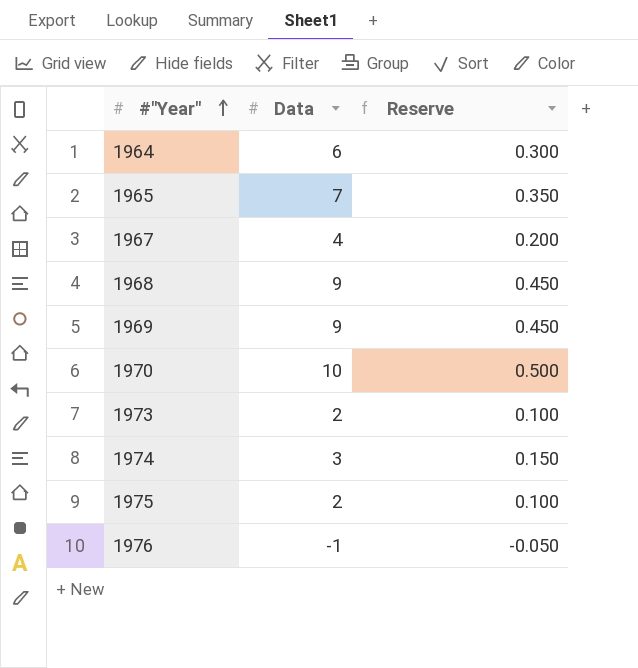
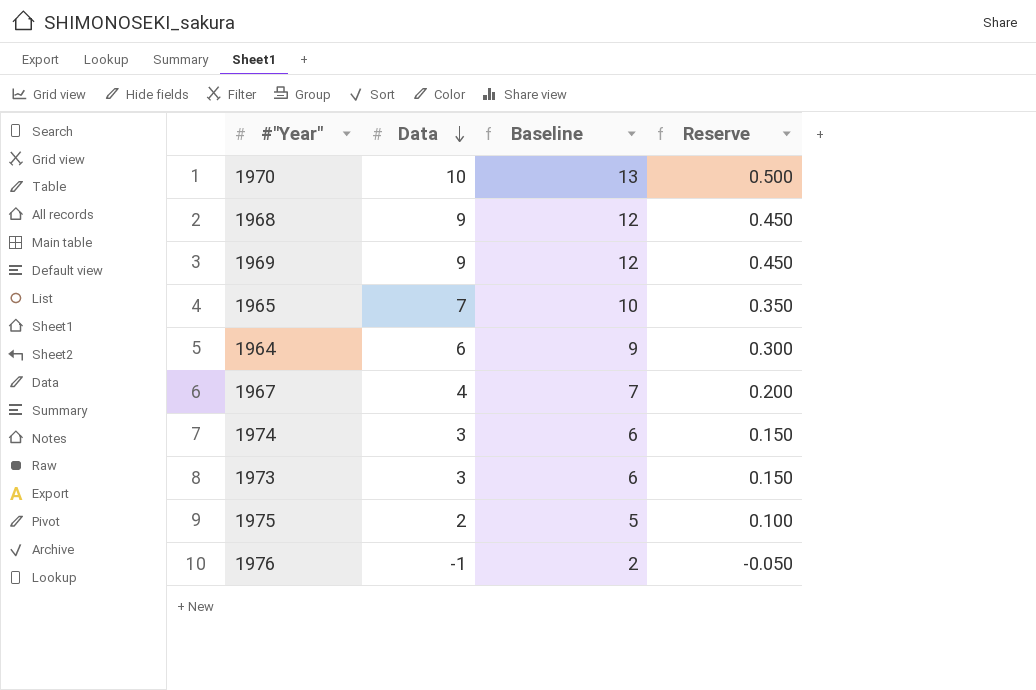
row order: #"Year" ascending -> Data descending
column Baseline | formula: none -> [Data] + 3
1973 | Data: 2 -> 3
1973 | Reserve: 0.100 -> 0.150

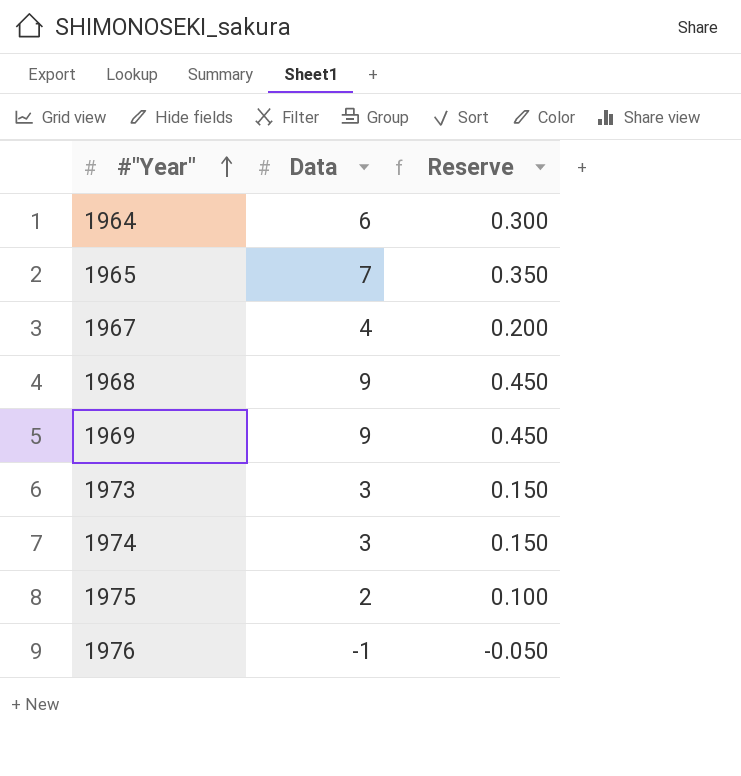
row order: Data descending -> #"Year" ascending
column Baseline | formula: [Data] + 3 -> none
row 1970: 10 | 13 | 0.500 -> none

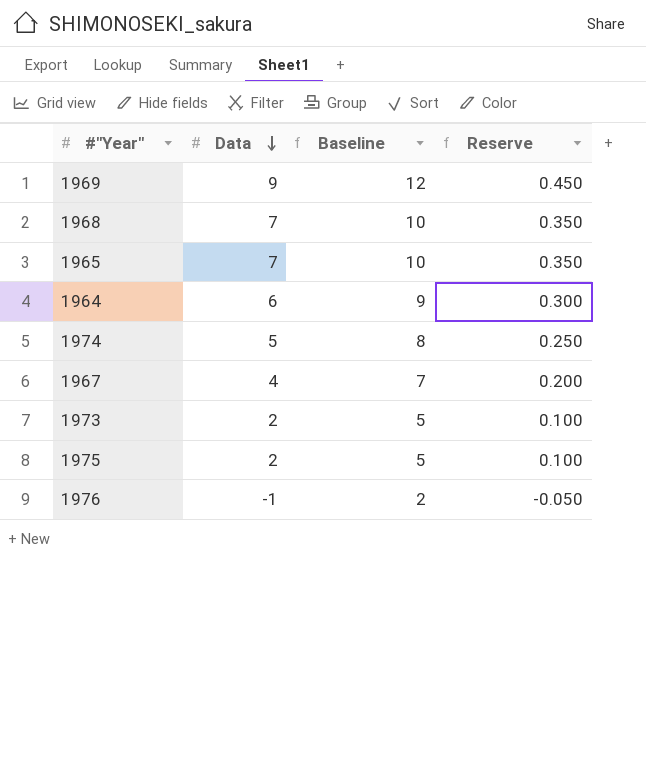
row order: #"Year" ascending -> Data descending
column Baseline | formula: none -> [Data] + 3
1968 | Data: 9 -> 7
1968 | Reserve: 0.450 -> 0.350
1974 | Data: 3 -> 5
1974 | Reserve: 0.150 -> 0.250
1973 | Data: 3 -> 2
1973 | Reserve: 0.150 -> 0.100

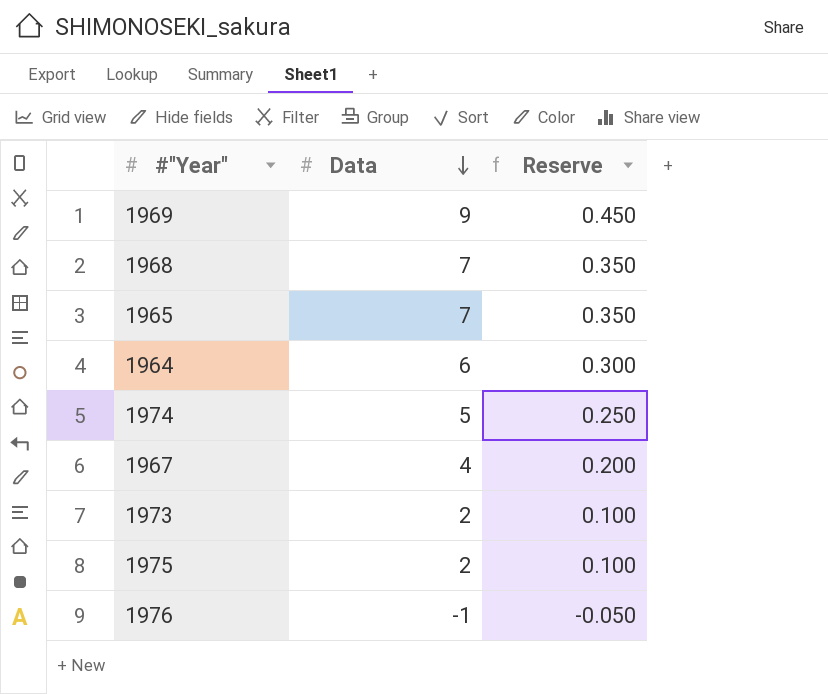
column Baseline | formula: [Data] + 3 -> none

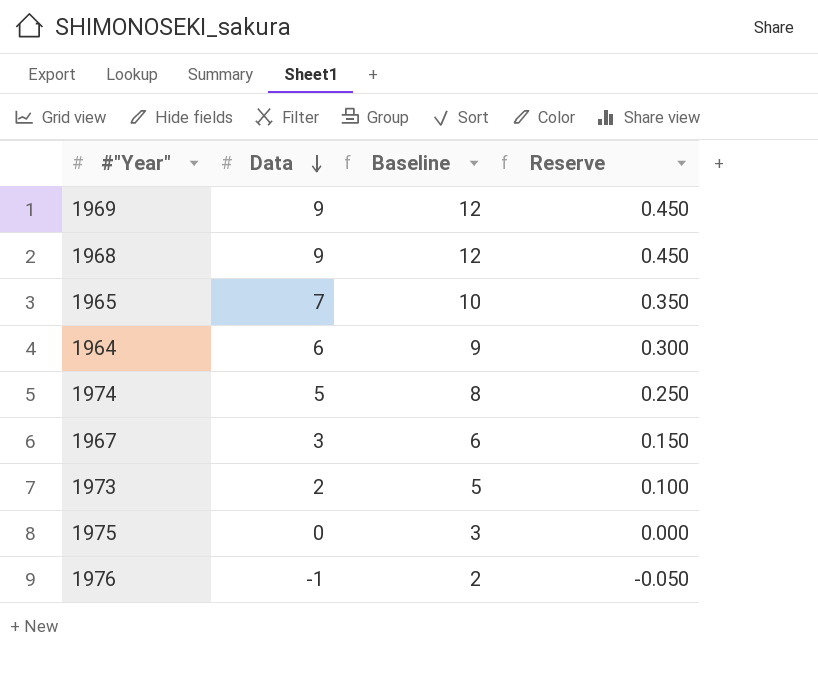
column Baseline | formula: none -> [Data] + 3
1968 | Data: 7 -> 9
1968 | Reserve: 0.350 -> 0.450
1967 | Data: 4 -> 3
1967 | Reserve: 0.200 -> 0.150
1975 | Data: 2 -> 0
1975 | Reserve: 0.100 -> 0.000

